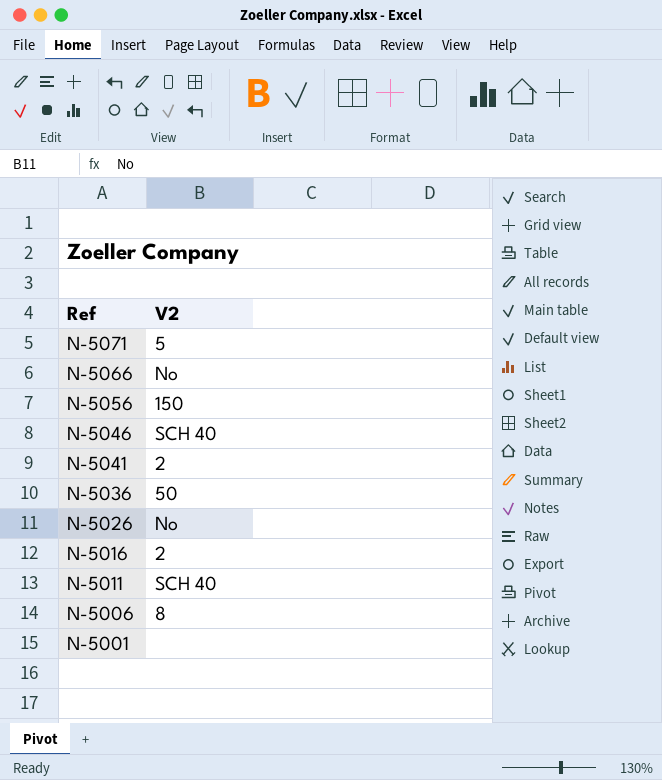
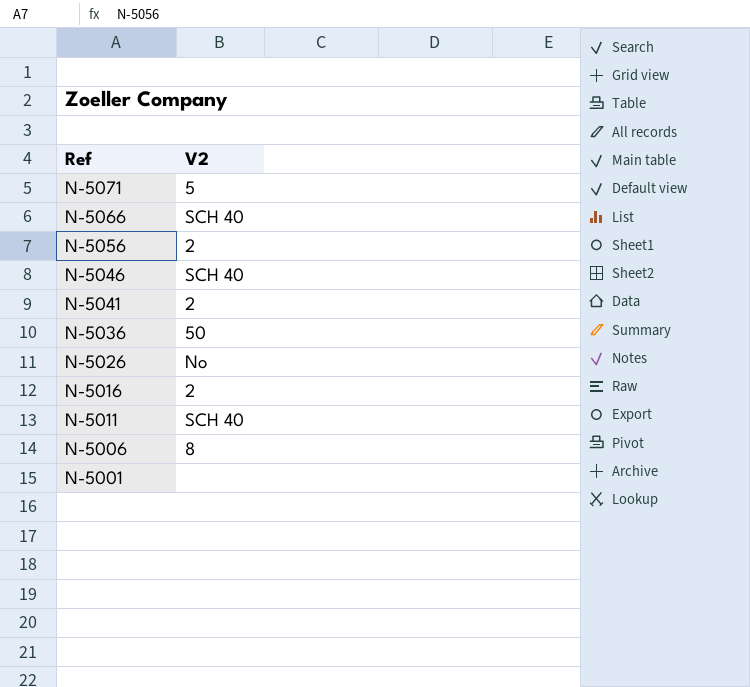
N-5066 | V2: No -> SCH 40
N-5056 | V2: 150 -> 2

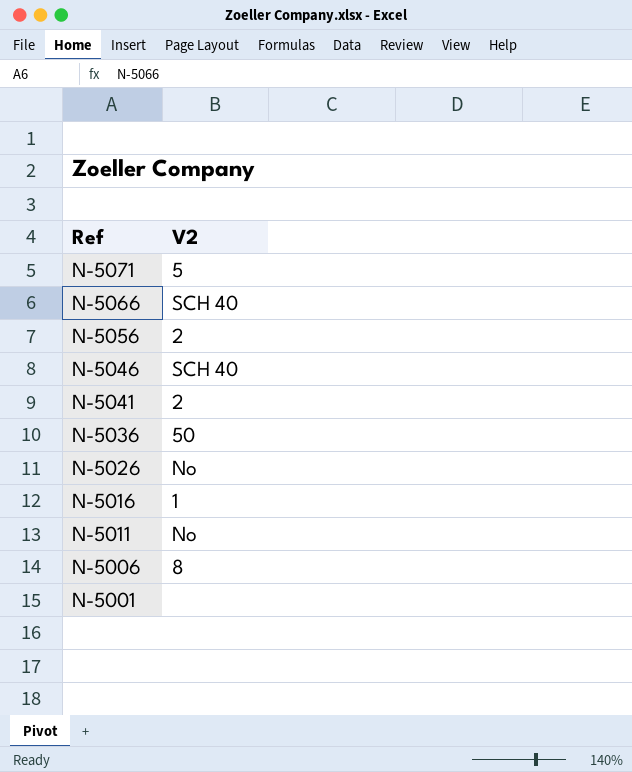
N-5016 | V2: 2 -> 1
N-5011 | V2: SCH 40 -> No

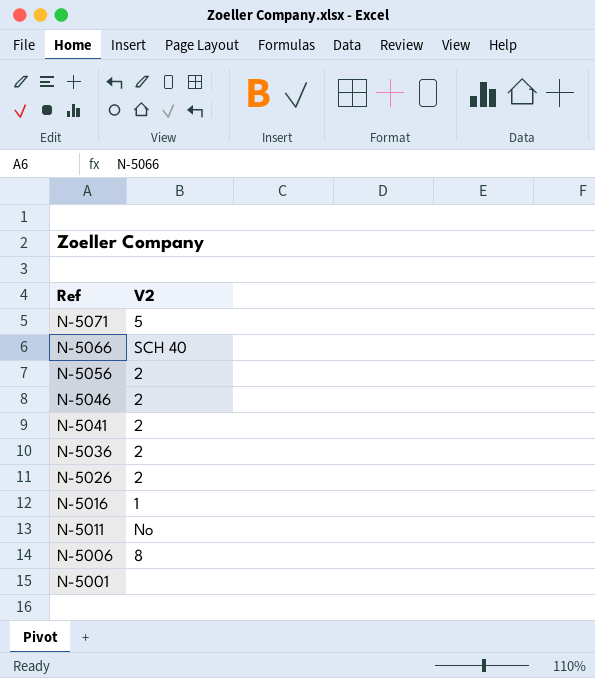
N-5046 | V2: SCH 40 -> 2
N-5036 | V2: 50 -> 2
N-5026 | V2: No -> 2

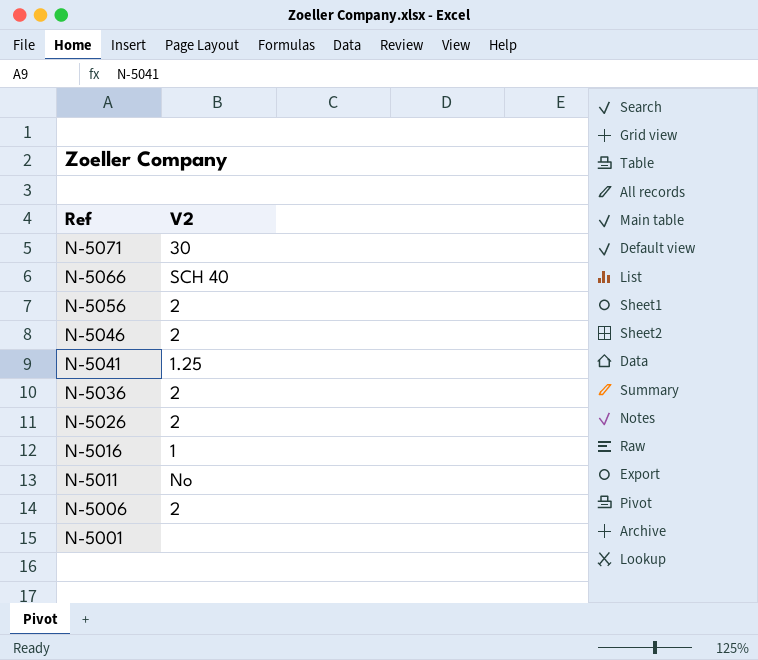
N-5071 | V2: 5 -> 30
N-5041 | V2: 2 -> 1.25
N-5006 | V2: 8 -> 2

